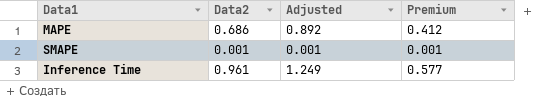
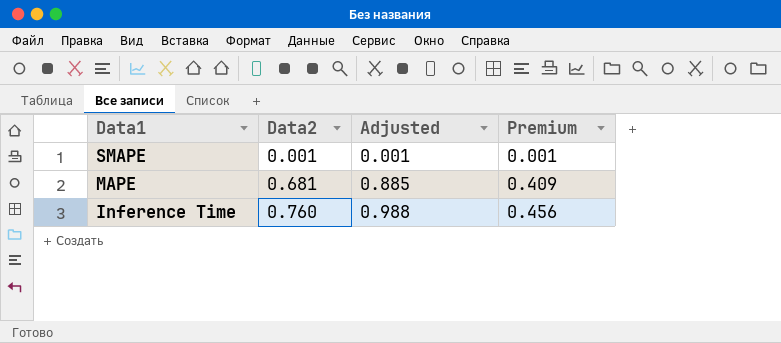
row order: none -> Data1 descending
MAPE | Data2: 0.686 -> 0.681
MAPE | Adjusted: 0.892 -> 0.885
MAPE | Premium: 0.412 -> 0.409
Inference Time | Data2: 0.961 -> 0.760
Inference Time | Adjusted: 1.249 -> 0.988
Inference Time | Premium: 0.577 -> 0.456

